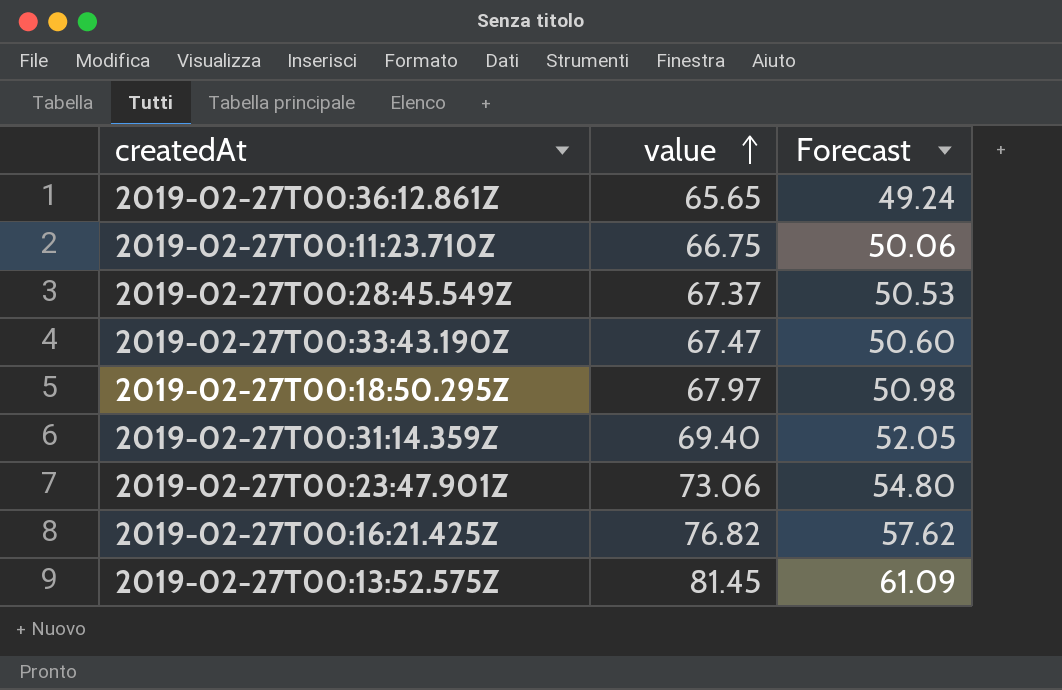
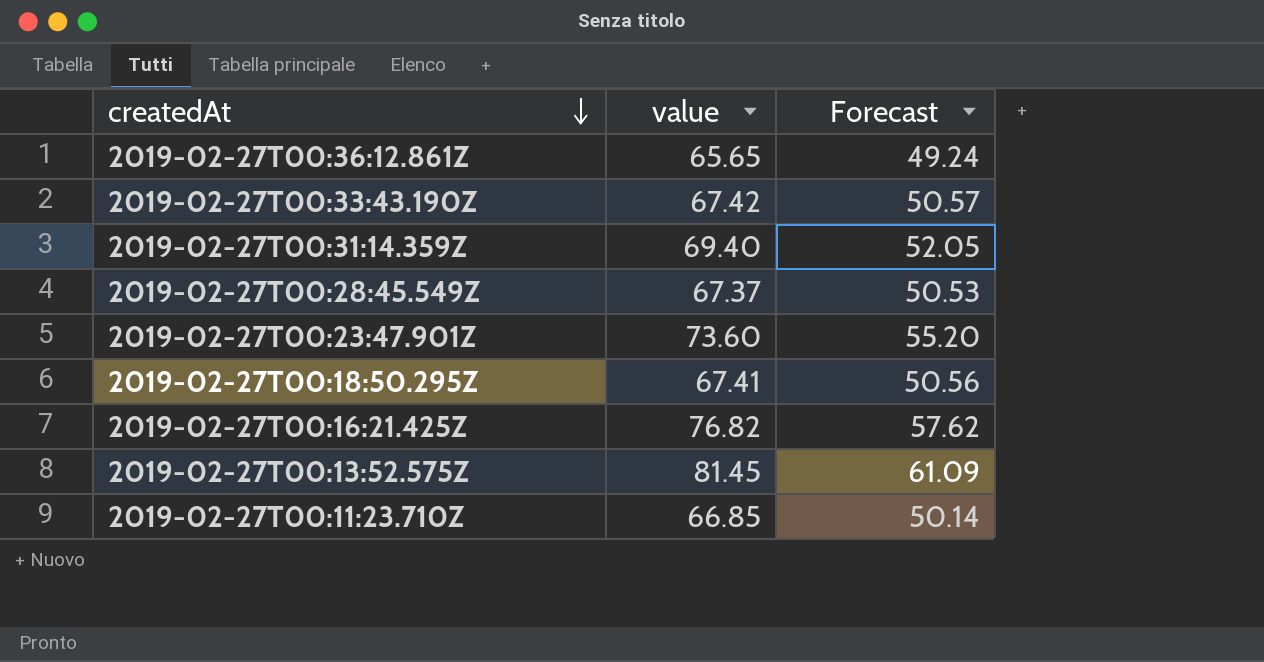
row order: value ascending -> createdAt descending
2019-02-27T00:33:43.190Z | value: 67.47 -> 67.42
2019-02-27T00:33:43.190Z | Forecast: 50.60 -> 50.57
2019-02-27T00:23:47.901Z | value: 73.06 -> 73.60
2019-02-27T00:23:47.901Z | Forecast: 54.80 -> 55.20
2019-02-27T00:18:50.295Z | value: 67.97 -> 67.41
2019-02-27T00:18:50.295Z | Forecast: 50.98 -> 50.56
2019-02-27T00:11:23.710Z | value: 66.75 -> 66.85
2019-02-27T00:11:23.710Z | Forecast: 50.06 -> 50.14

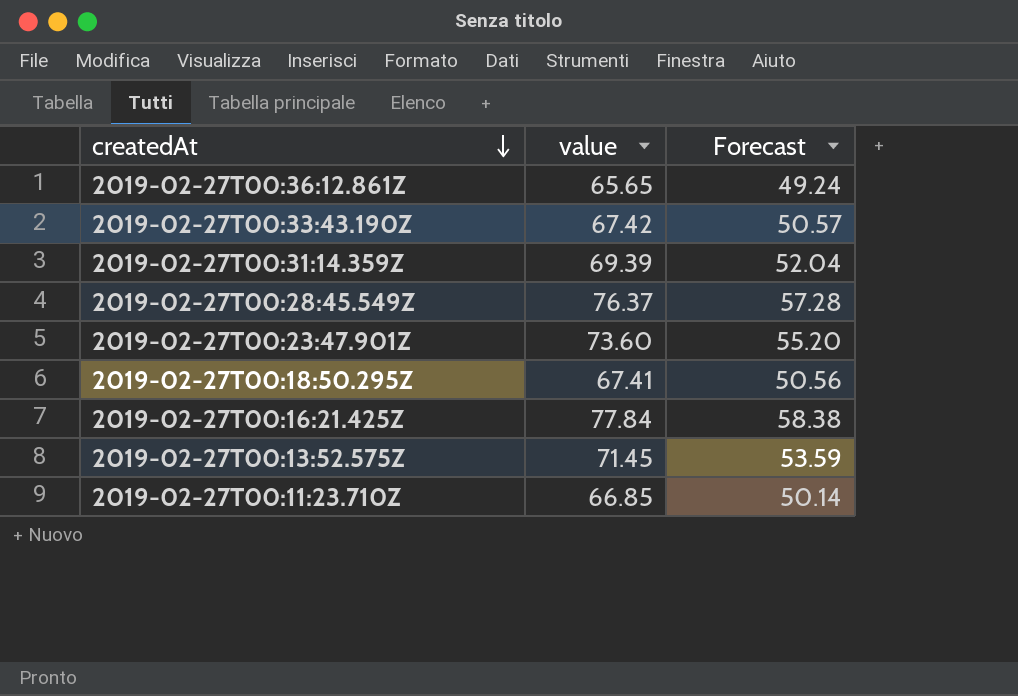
2019-02-27T00:31:14.359Z | value: 69.40 -> 69.39
2019-02-27T00:31:14.359Z | Forecast: 52.05 -> 52.04
2019-02-27T00:28:45.549Z | value: 67.37 -> 76.37
2019-02-27T00:28:45.549Z | Forecast: 50.53 -> 57.28
2019-02-27T00:16:21.425Z | value: 76.82 -> 77.84
2019-02-27T00:16:21.425Z | Forecast: 57.62 -> 58.38
2019-02-27T00:13:52.575Z | value: 81.45 -> 71.45
2019-02-27T00:13:52.575Z | Forecast: 61.09 -> 53.59

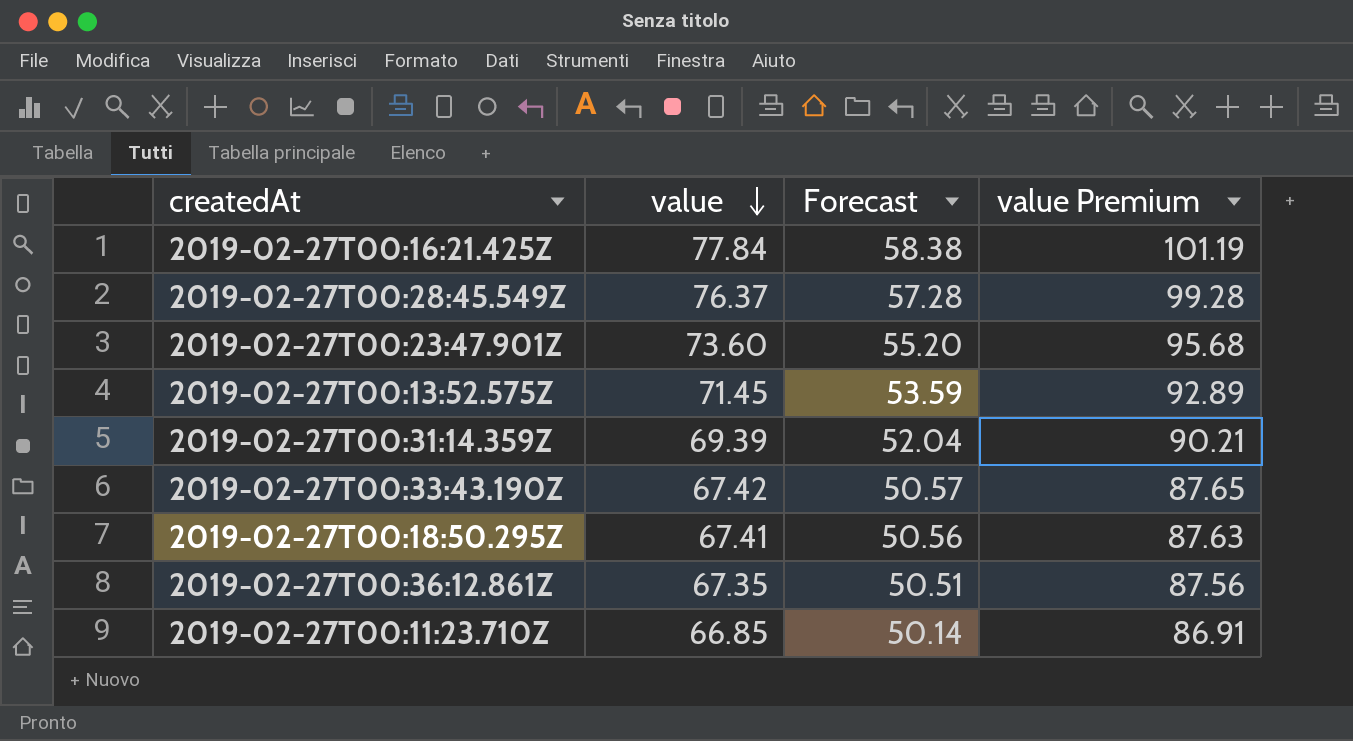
row order: createdAt descending -> value descending
column value Premium | formula: none -> [value] * 1.3
2019-02-27T00:36:12.861Z | value: 65.65 -> 67.35
2019-02-27T00:36:12.861Z | Forecast: 49.24 -> 50.51

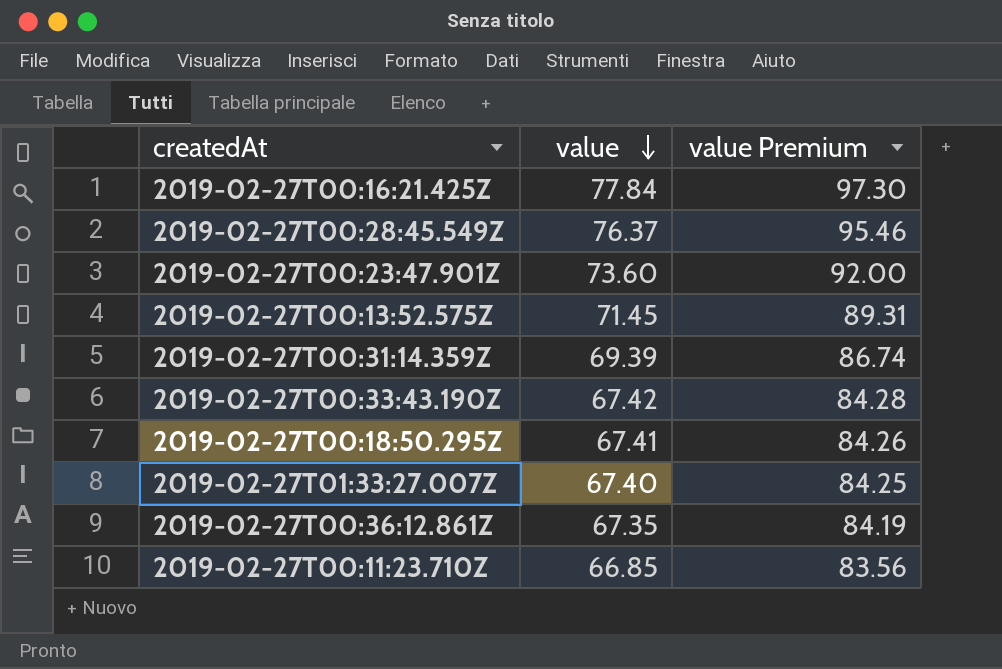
column Forecast | formula: [value] * 0.75 -> none
column value Premium | formula: [value] * 1.3 -> [value] * 1.25
row 2019-02-27T01:33:27.007Z: none -> 67.40 | 84.25

